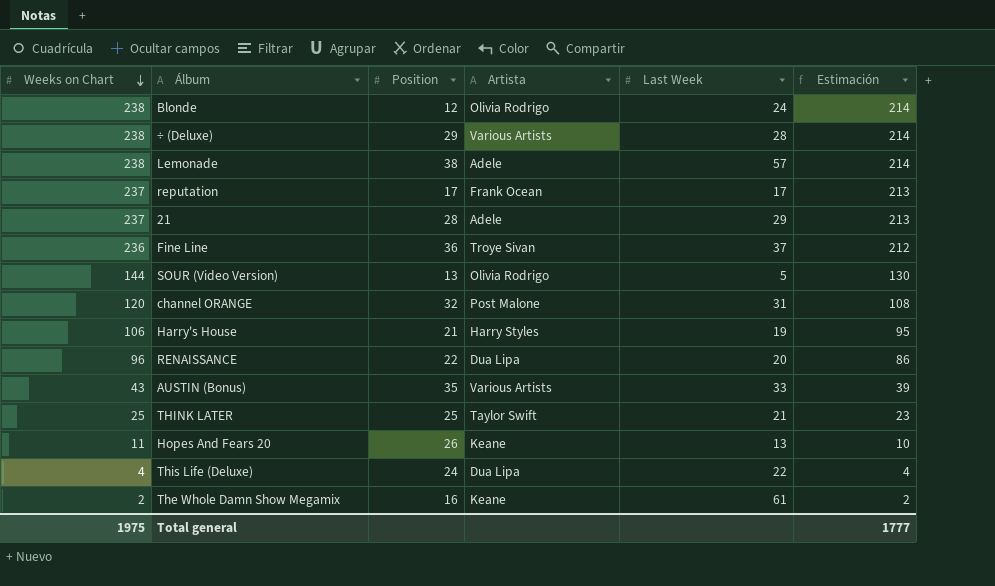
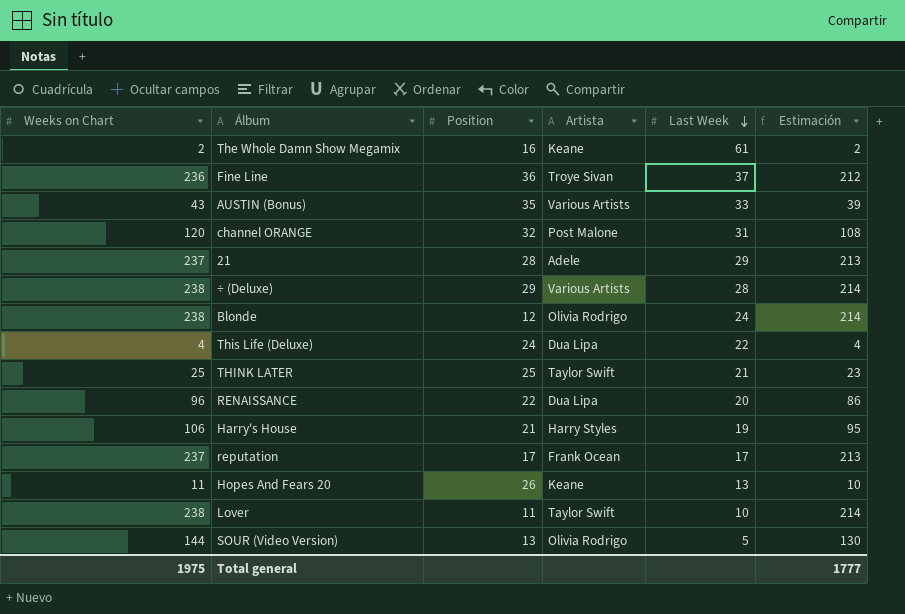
row order: Weeks on Chart descending -> Last Week descending
row Lemonade: 238 | 38 | Adele | 57 | 214 -> none
row Lover: none -> 238 | 11 | Taylor Swift | 10 | 214

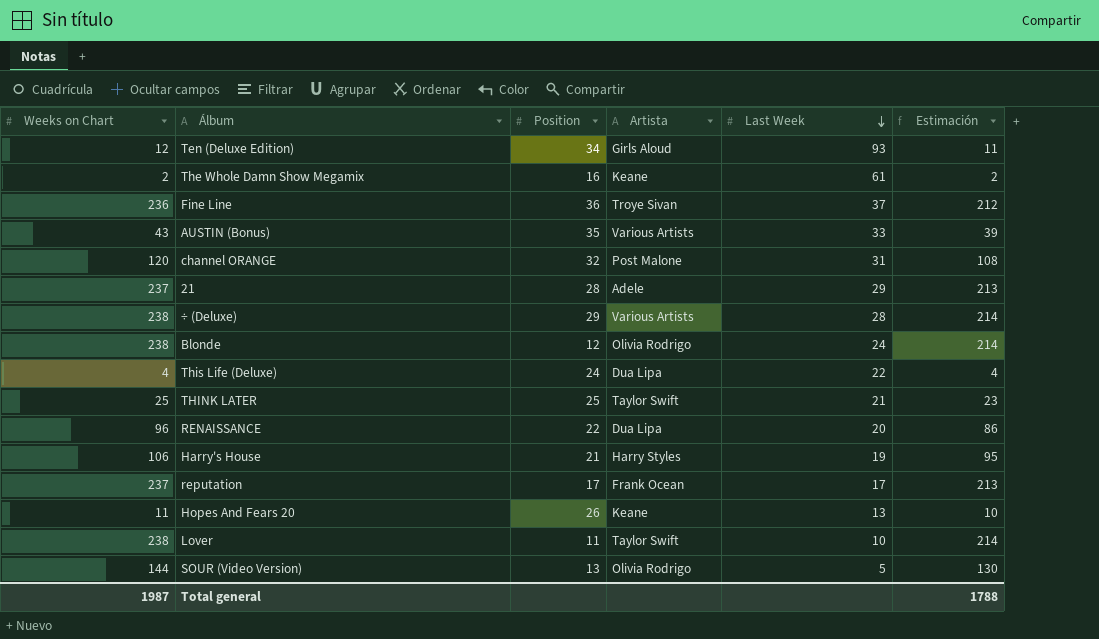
row Ten (Deluxe Edition): none -> 12 | 34 | Girls Aloud | 93 | 11
Total general | Weeks on Chart: 1975 -> 1987
Total general | Estimación: 1777 -> 1788

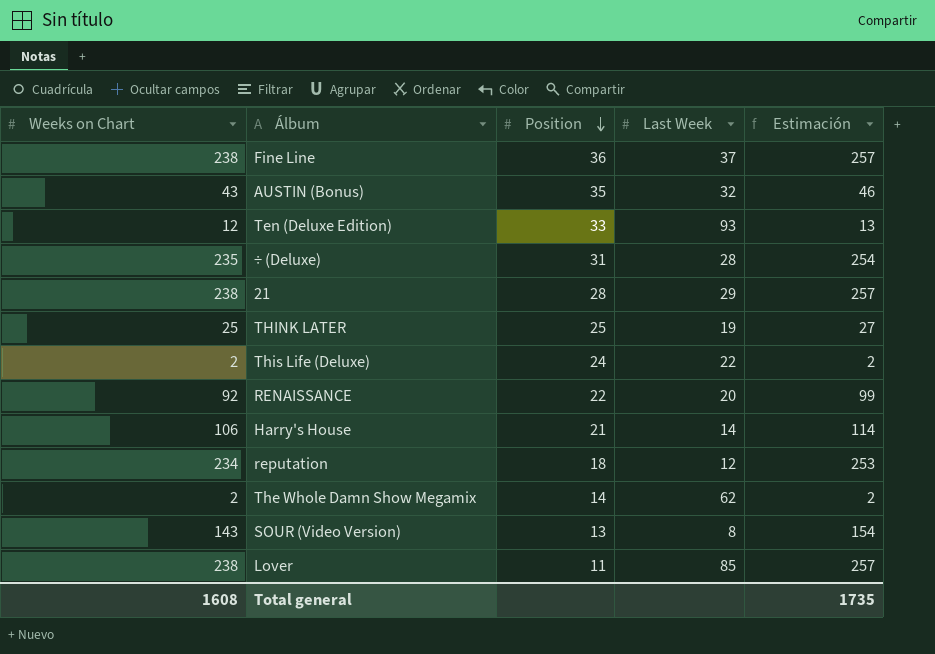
row order: Last Week descending -> Position descending
column Artista | position: 4 -> none
column Estimación | formula: [Weeks on Chart] * 0,9 -> [Weeks on Chart] * 1,08
row channel ORANGE: 120 | 32 | Post Malone | 31 | 108 -> none
row Blonde: 238 | 12 | Olivia Rodrigo | 24 | 214 -> none
row Hopes And Fears 20: 11 | 26 | Keane | 13 | 10 -> none
Fine Line | Weeks on Chart: 236 -> 238
AUSTIN (Bonus) | Last Week: 33 -> 32
Ten (Deluxe Edition) | Position: 34 -> 33
÷ (Deluxe) | Weeks on Chart: 238 -> 235
÷ (Deluxe) | Position: 29 -> 31
21 | Weeks on Chart: 237 -> 238
THINK LATER | Last Week: 21 -> 19
This Life (Deluxe) | Weeks on Chart: 4 -> 2
RENAISSANCE | Weeks on Chart: 96 -> 92
Harry's House | Last Week: 19 -> 14
reputation | Weeks on Chart: 237 -> 234
reputation | Position: 17 -> 18
reputation | Last Week: 17 -> 12
The Whole Damn Show Megamix | Position: 16 -> 14
The Whole Damn Show Megamix | Last Week: 61 -> 62
SOUR (Video Version) | Weeks on Chart: 144 -> 143
SOUR (Video Version) | Last Week: 5 -> 8
Lover | Last Week: 10 -> 85
Total general | Weeks on Chart: 1987 -> 1608
Total general | Estimación: 1788 -> 1735

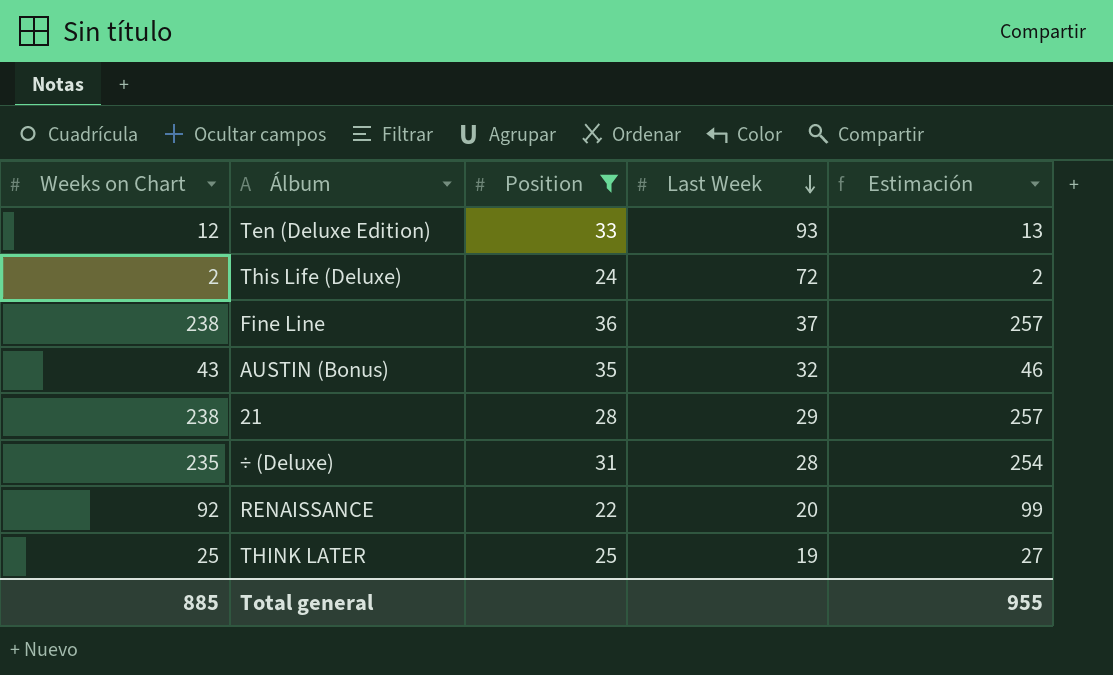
filter: none -> Position >= 22
row order: Position descending -> Last Week descending
This Life (Deluxe) | Last Week: 22 -> 72
Total general | Weeks on Chart: 1608 -> 885
Total general | Estimación: 1735 -> 955

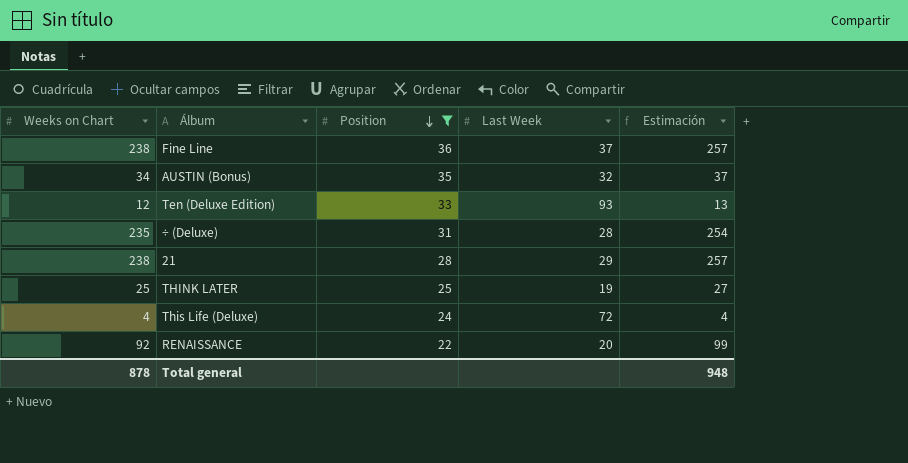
row order: Last Week descending -> Position descending
AUSTIN (Bonus) | Weeks on Chart: 43 -> 34
AUSTIN (Bonus) | Estimación: 46 -> 37
This Life (Deluxe) | Weeks on Chart: 2 -> 4
This Life (Deluxe) | Estimación: 2 -> 4
Total general | Weeks on Chart: 885 -> 878
Total general | Estimación: 955 -> 948

